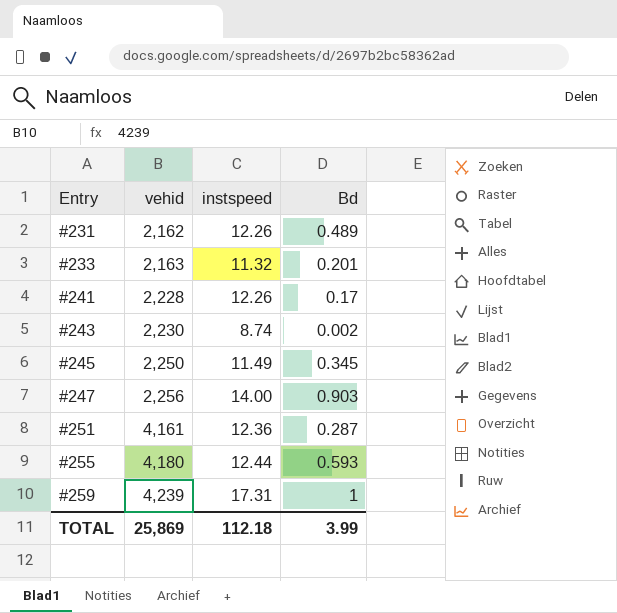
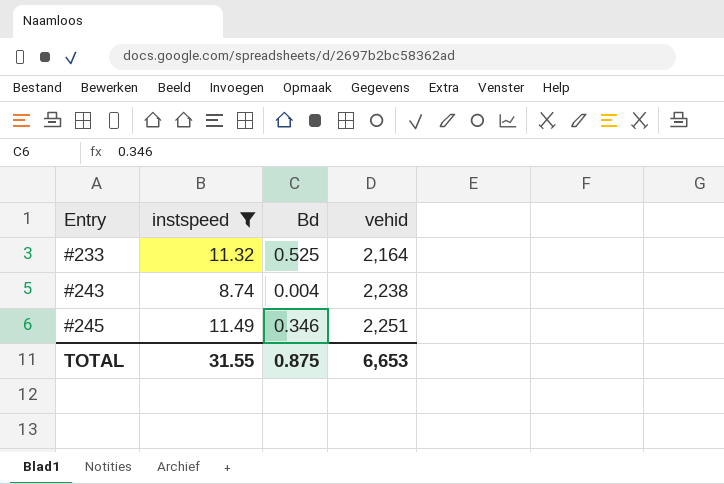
filter: none -> instspeed <= 11.49
column vehid | position: 2 -> 4
#233 | Bd: 0.201 -> 0.525
#233 | vehid: 2,163 -> 2,164
#243 | Bd: 0.002 -> 0.004
#243 | vehid: 2,230 -> 2,238
#245 | Bd: 0.345 -> 0.346
#245 | vehid: 2,250 -> 2,251
TOTAL | instspeed: 112.18 -> 31.55
TOTAL | Bd: 3.99 -> 0.875
TOTAL | vehid: 25,869 -> 6,653

